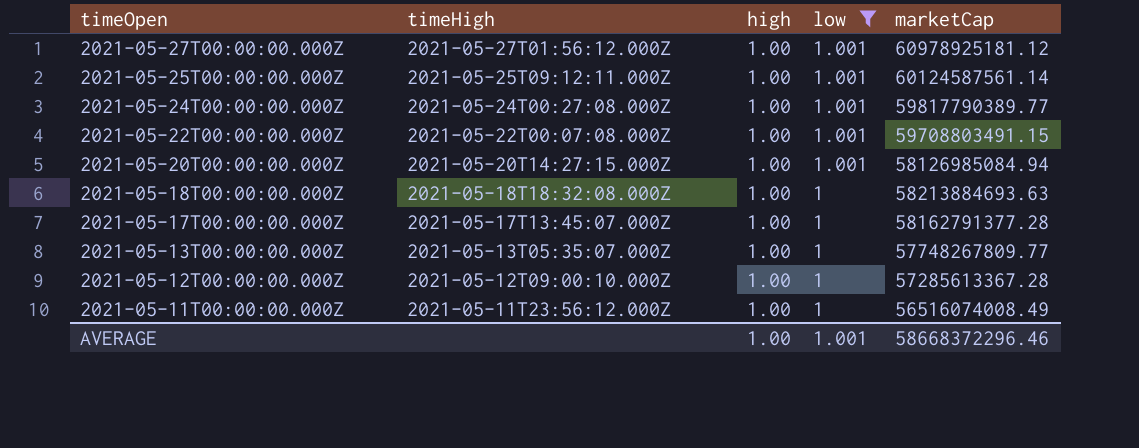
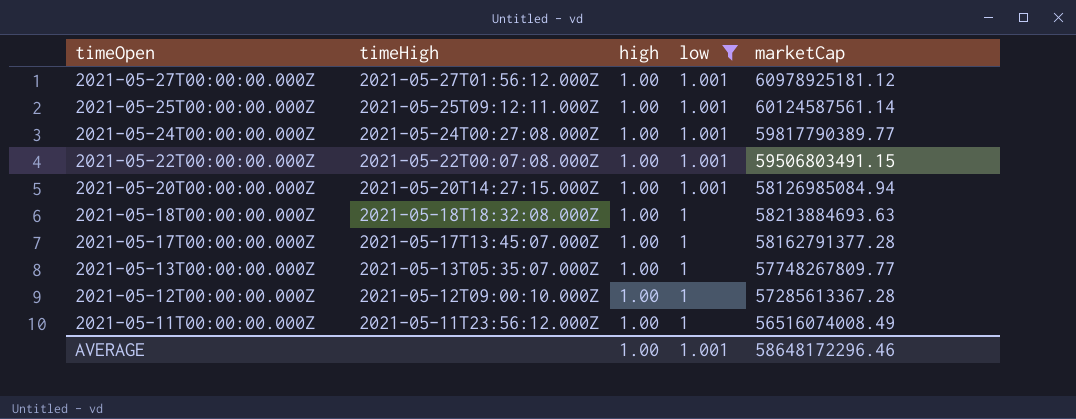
2021-05-22T00:00:00.000Z | marketCap: 59708803491.15 -> 59506803491.15
AVERAGE | marketCap: 58668372296.46 -> 58648172296.46

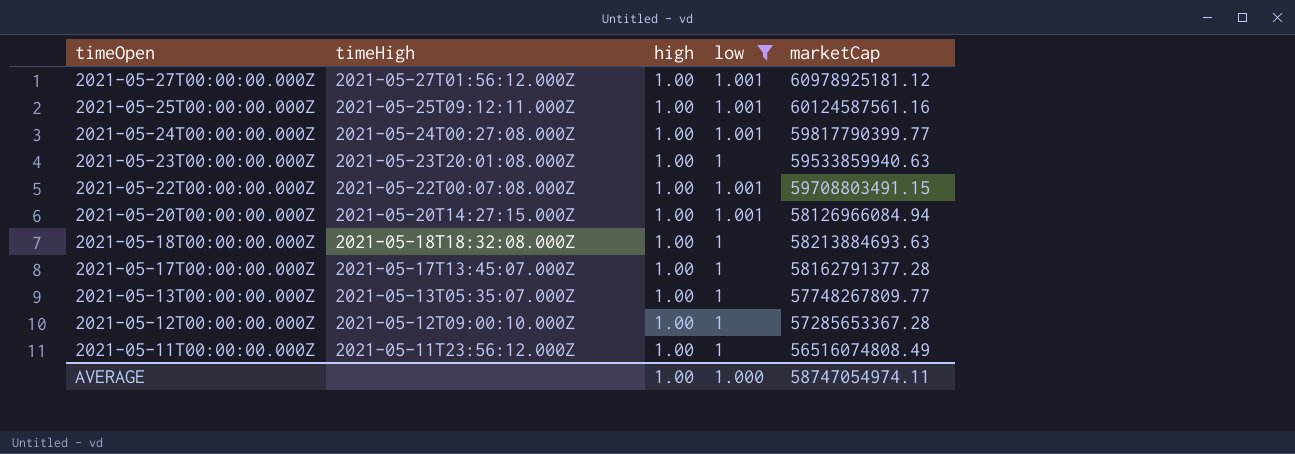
2021-05-25T00:00:00.000Z | marketCap: 60124587561.14 -> 60124587561.16
2021-05-24T00:00:00.000Z | marketCap: 59817790389.77 -> 59817790399.77
row 2021-05-23T00:00:00.000Z: none -> 2021-05-23T20:01:08.000Z | 1.00 | 1 | 59533859940.63
2021-05-22T00:00:00.000Z | marketCap: 59506803491.15 -> 59708803491.15
2021-05-20T00:00:00.000Z | marketCap: 58126985084.94 -> 58126966084.94
2021-05-12T00:00:00.000Z | marketCap: 57285613367.28 -> 57285653367.28
2021-05-11T00:00:00.000Z | marketCap: 56516074008.49 -> 56516074808.49
AVERAGE | low: 1.001 -> 1.000
AVERAGE | marketCap: 58648172296.46 -> 58747054974.11

